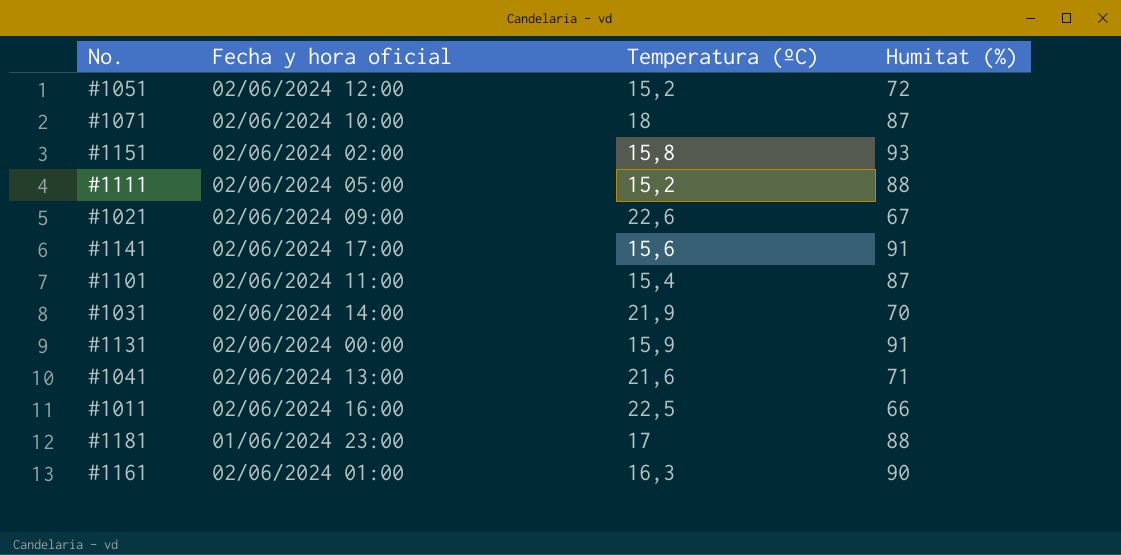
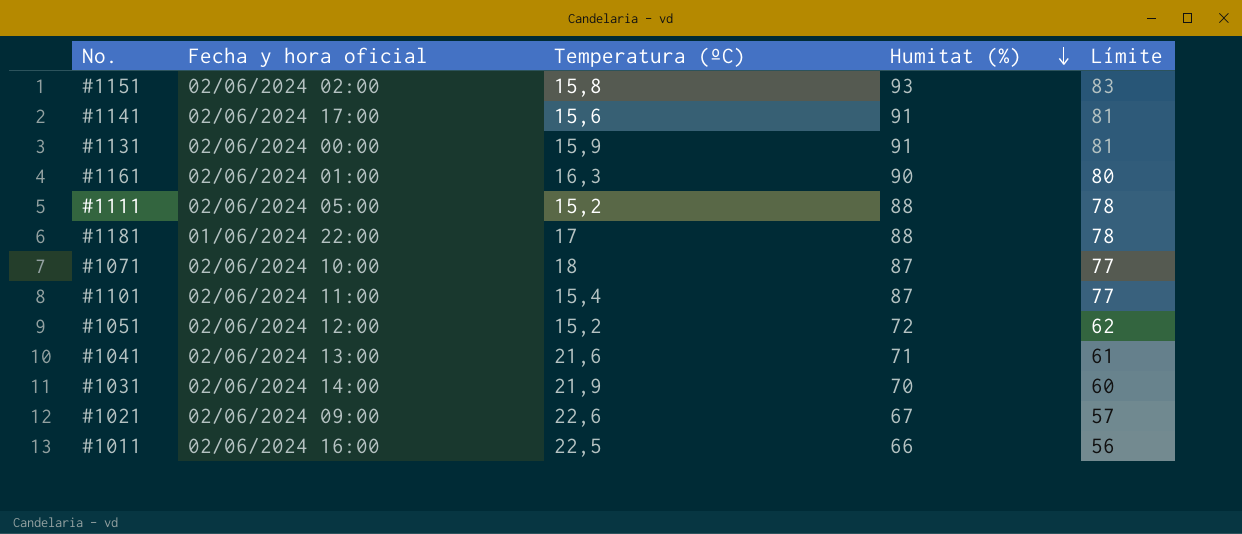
row order: none -> Humitat (%) descending
column Límite | formula: none -> [Humitat (%)] - 10
#1181 | Fecha y hora oficial: 01/06/2024 23:00 -> 01/06/2024 22:00

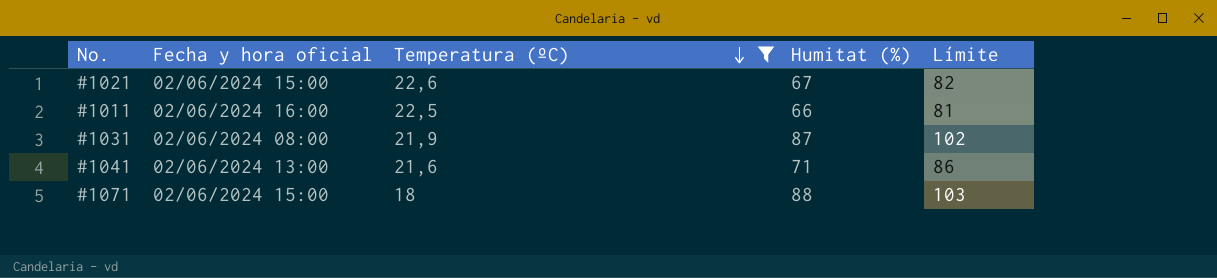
filter: none -> Temperatura (ºC) >= 18
row order: Humitat (%) descending -> Temperatura (ºC) descending
column Límite | formula: [Humitat (%)] - 10 -> [Humitat (%)] + 15
#1021 | Fecha y hora oficial: 02/06/2024 09:00 -> 02/06/2024 15:00
#1031 | Fecha y hora oficial: 02/06/2024 14:00 -> 02/06/2024 08:00
#1031 | Humitat (%): 70 -> 87
#1071 | Fecha y hora oficial: 02/06/2024 10:00 -> 02/06/2024 15:00
#1071 | Humitat (%): 87 -> 88

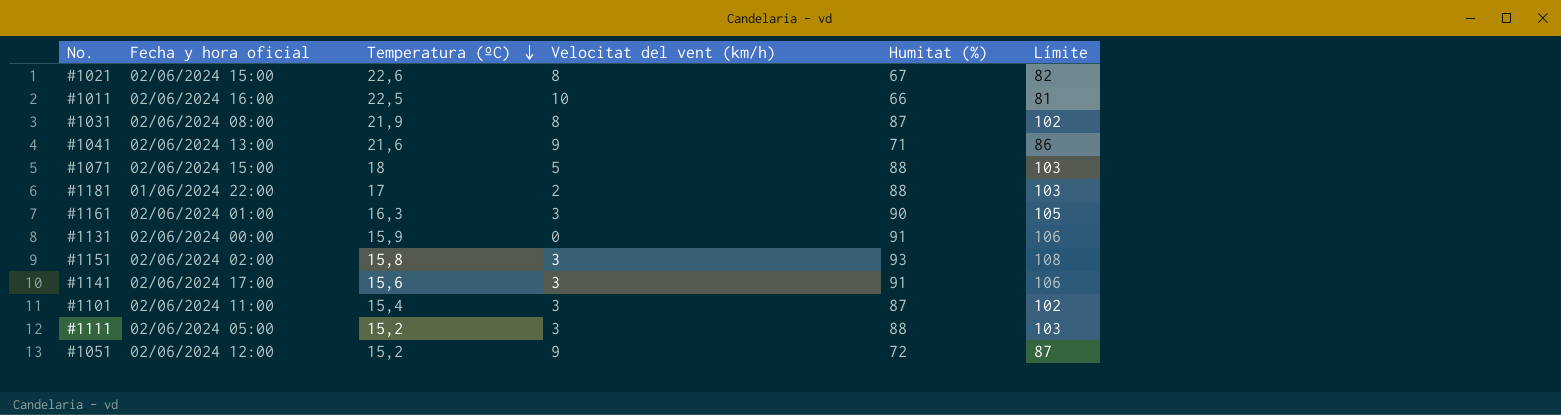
filter: Temperatura (ºC) >= 18 -> none
column Velocitat del vent (km/h) | position: none -> 4

